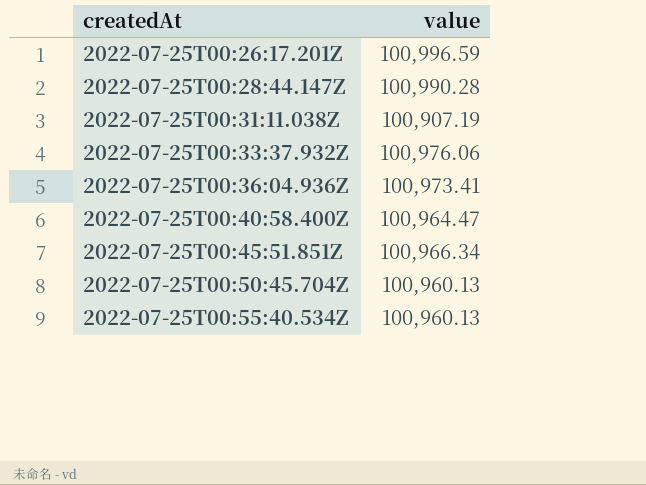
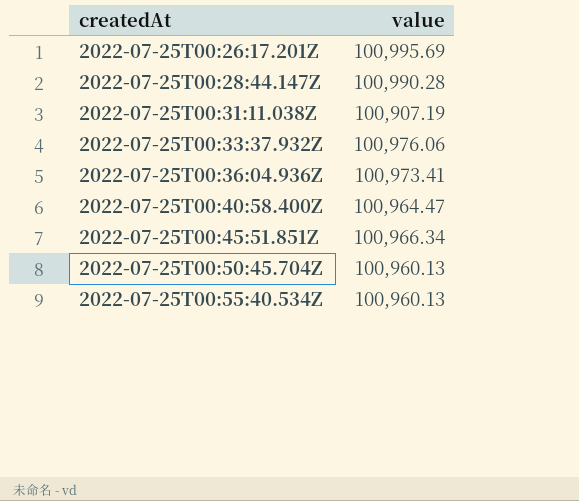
2022-07-25T00:26:17.201Z | value: 100,996.59 -> 100,995.69

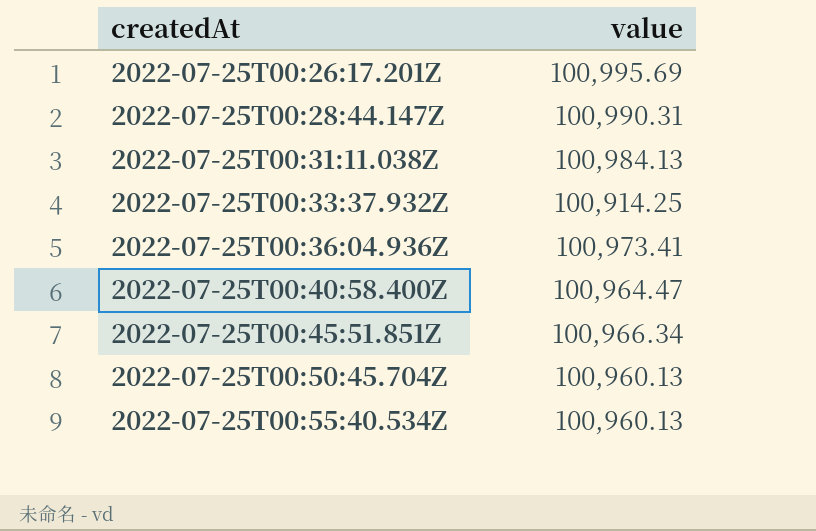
2022-07-25T00:28:44.147Z | value: 100,990.28 -> 100,990.31
2022-07-25T00:31:11.038Z | value: 100,907.19 -> 100,984.13
2022-07-25T00:33:37.932Z | value: 100,976.06 -> 100,914.25

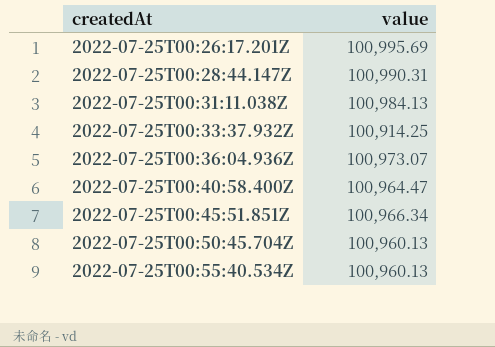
2022-07-25T00:36:04.936Z | value: 100,973.41 -> 100,973.07

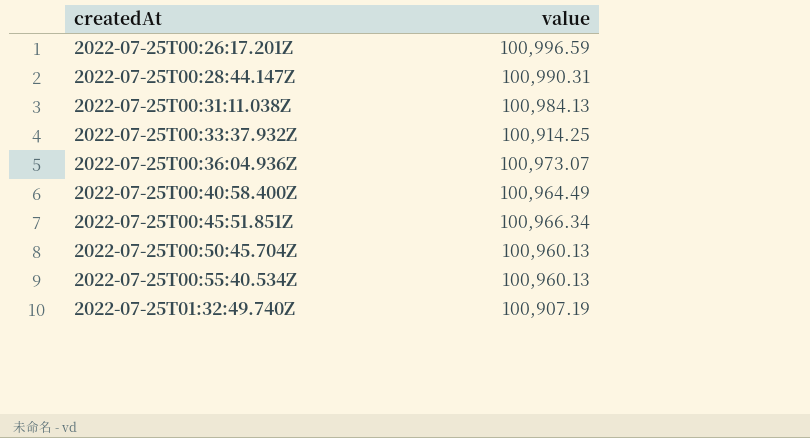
2022-07-25T00:26:17.201Z | value: 100,995.69 -> 100,996.59
2022-07-25T00:40:58.400Z | value: 100,964.47 -> 100,964.49
row 2022-07-25T01:32:49.740Z: none -> 100,907.19

